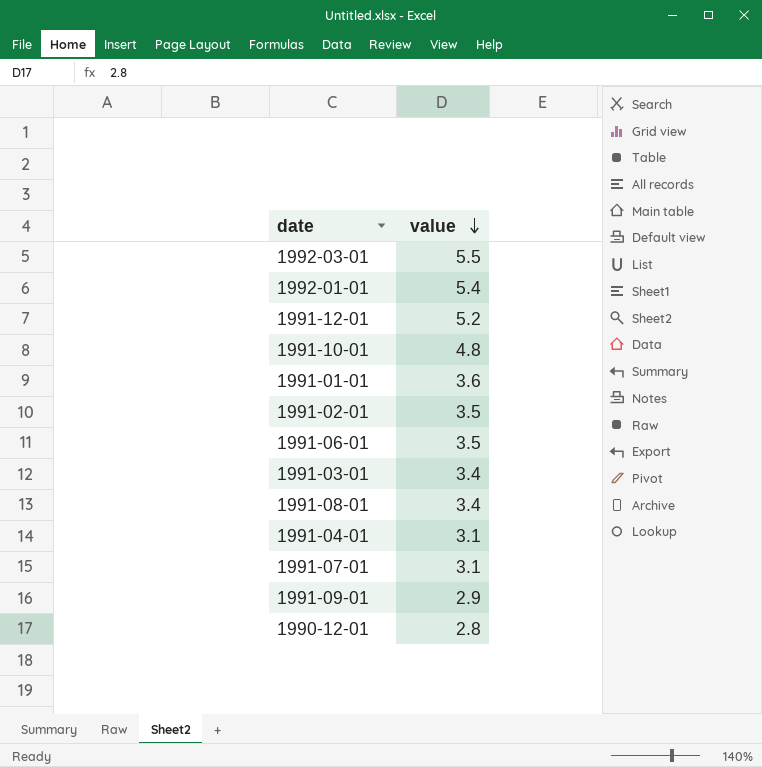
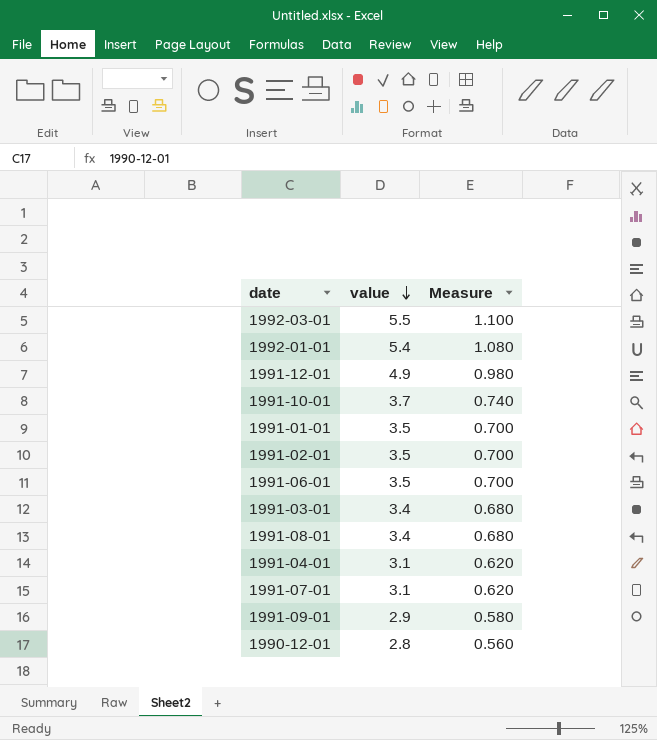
column Measure | formula: none -> [value] * 0.2
1991-12-01 | value: 5.2 -> 4.9
1991-10-01 | value: 4.8 -> 3.7
1991-01-01 | value: 3.6 -> 3.5

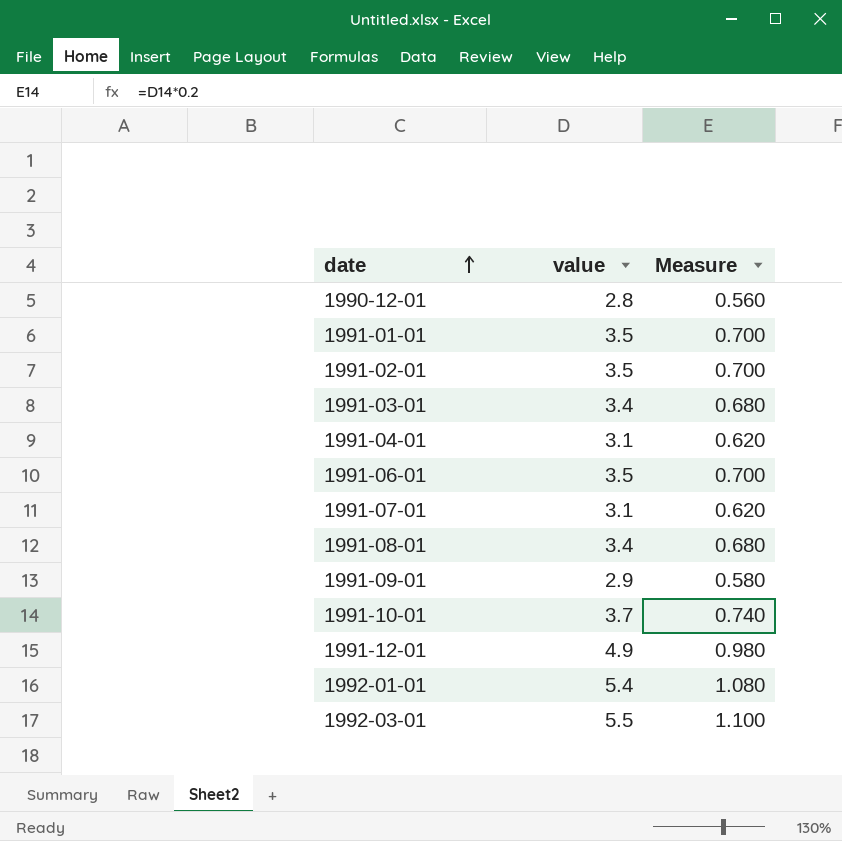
row order: value descending -> date ascending

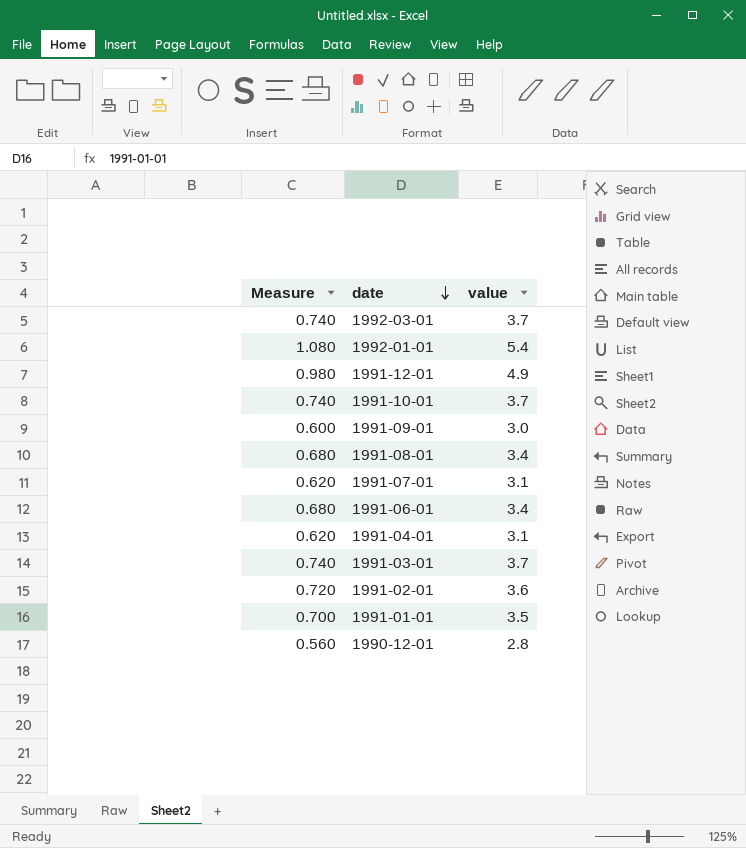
row order: date ascending -> date descending
column Measure | position: 3 -> 1
1992-03-01 | Measure: 1.100 -> 0.740
1992-03-01 | value: 5.5 -> 3.7
1991-09-01 | Measure: 0.580 -> 0.600
1991-09-01 | value: 2.9 -> 3.0
1991-06-01 | Measure: 0.700 -> 0.680
1991-06-01 | value: 3.5 -> 3.4
1991-03-01 | Measure: 0.680 -> 0.740
1991-03-01 | value: 3.4 -> 3.7
1991-02-01 | Measure: 0.700 -> 0.720
1991-02-01 | value: 3.5 -> 3.6

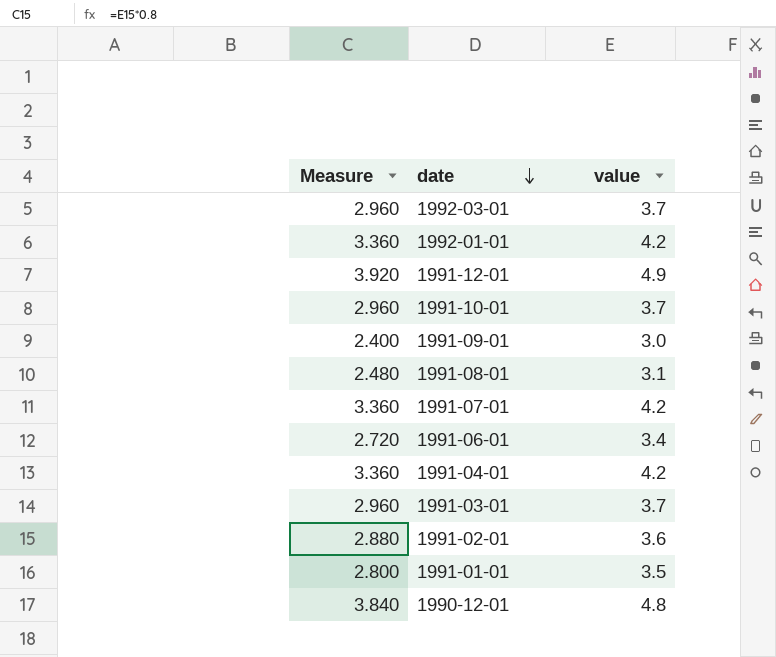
column Measure | formula: [value] * 0.2 -> [value] * 0.8
1992-01-01 | value: 5.4 -> 4.2
1991-08-01 | value: 3.4 -> 3.1
1991-07-01 | value: 3.1 -> 4.2
1991-04-01 | value: 3.1 -> 4.2
1990-12-01 | value: 2.8 -> 4.8

